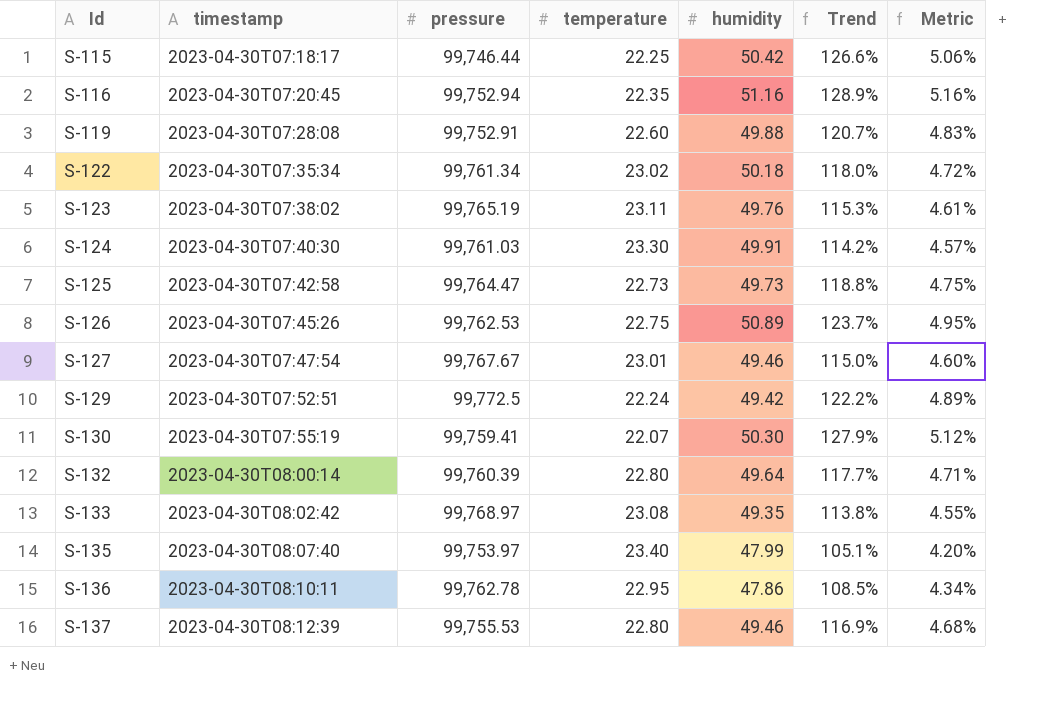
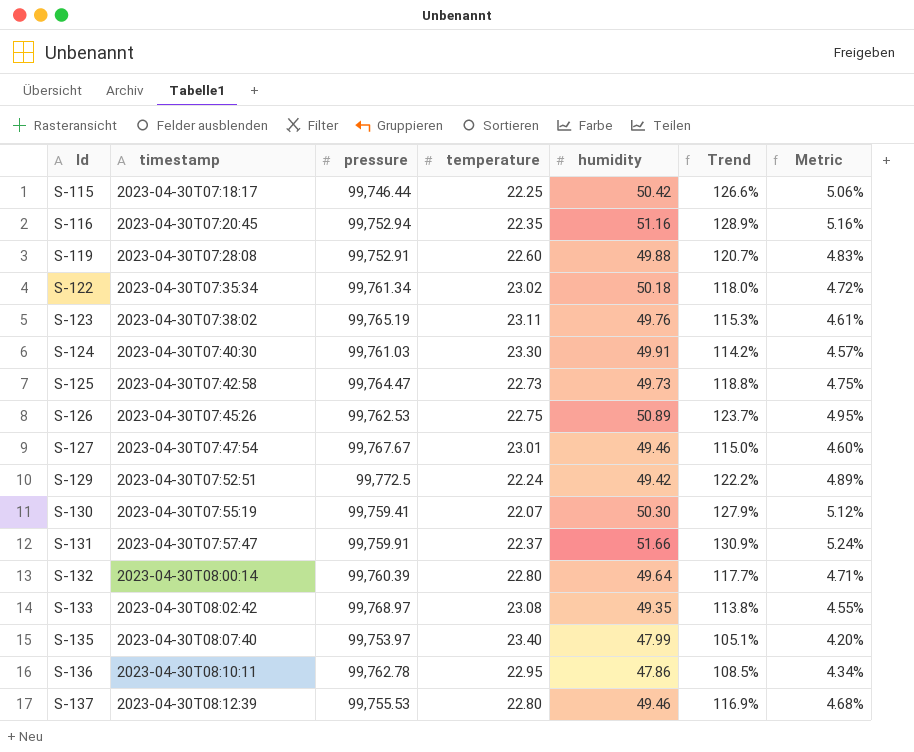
row S-131: none -> 2023-04-30T07:57:47 | 99,759.91 | 22.37 | 51.66 | 130.9% | 5.24%

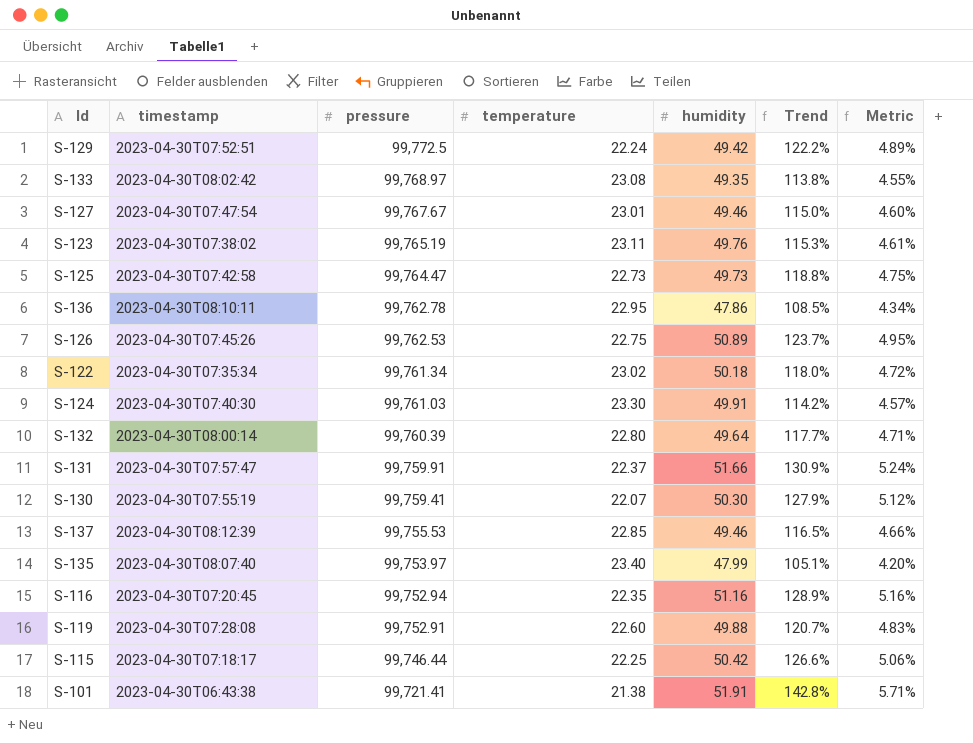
row order: Id ascending -> pressure descending
S-137 | temperature: 22.80 -> 22.85
S-137 | Trend: 116.9% -> 116.5%
S-137 | Metric: 4.68% -> 4.66%
row S-101: none -> 2023-04-30T06:43:38 | 99,721.41 | 21.38 | 51.91 | 142.8% | 5.71%

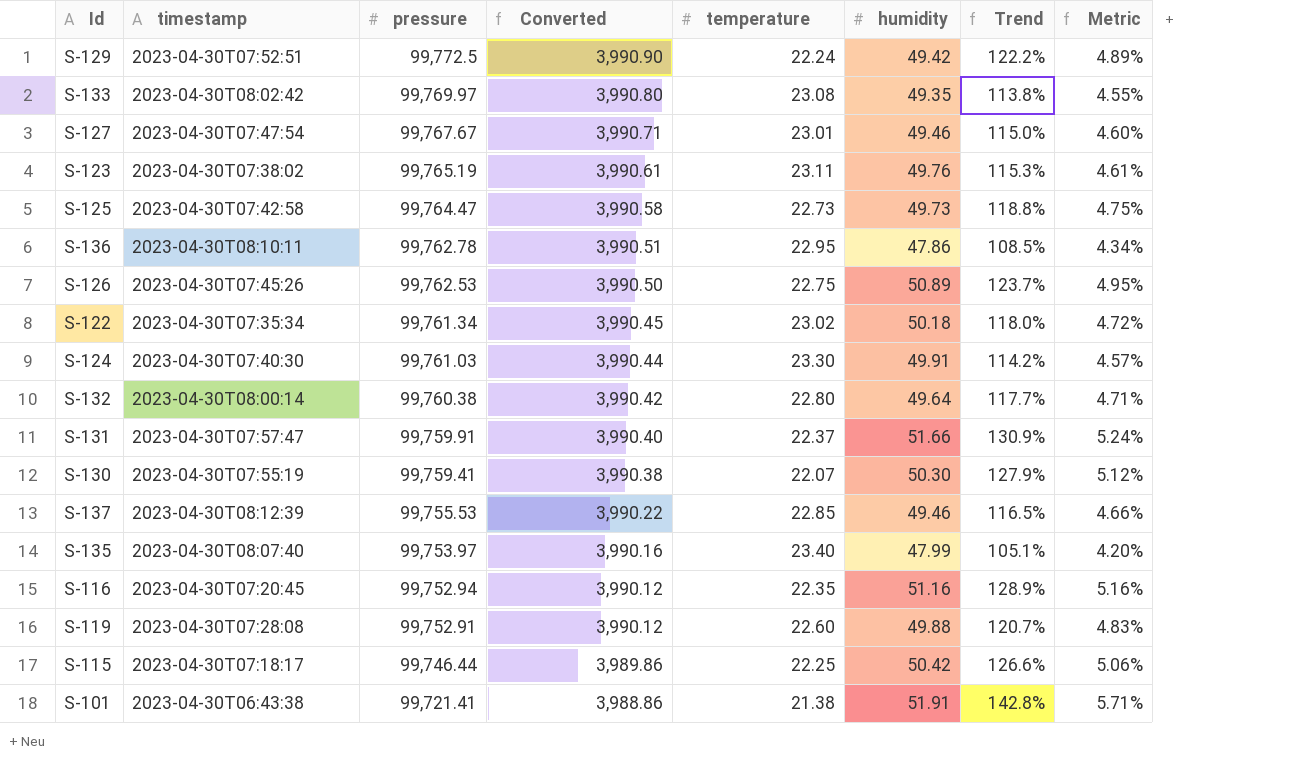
column Converted | formula: none -> [pressure] * 0.04
S-133 | pressure: 99,768.97 -> 99,769.97
S-132 | pressure: 99,760.39 -> 99,760.38

